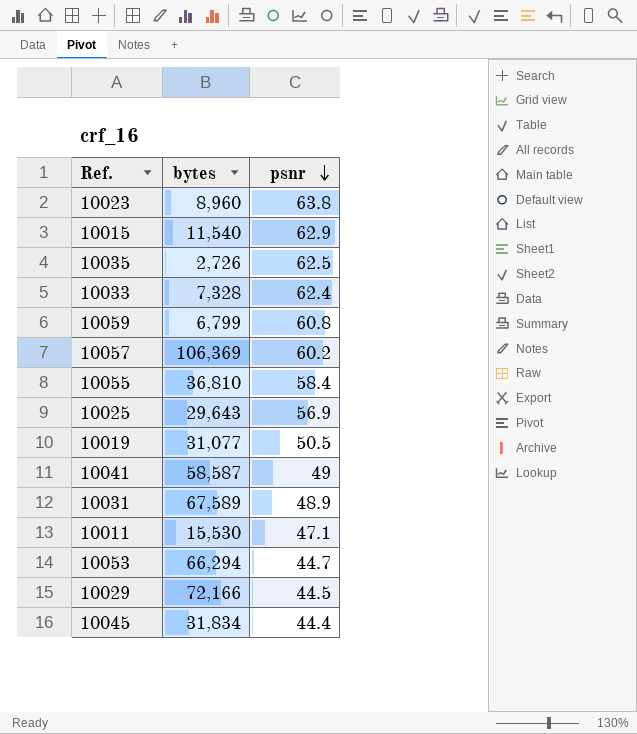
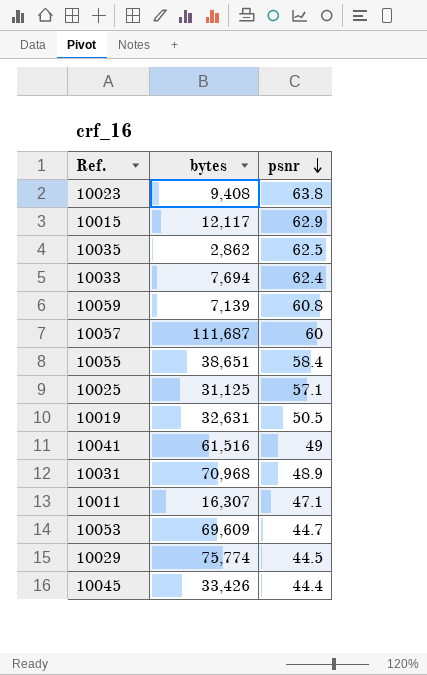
10023 | bytes: 8,960 -> 9,408
10015 | bytes: 11,540 -> 12,117
10035 | bytes: 2,726 -> 2,862
10033 | bytes: 7,328 -> 7,694
10059 | bytes: 6,799 -> 7,139
10057 | bytes: 106,369 -> 111,687
10057 | psnr: 60.2 -> 60
10055 | bytes: 36,810 -> 38,651
10025 | bytes: 29,643 -> 31,125
10025 | psnr: 56.9 -> 57.1
10019 | bytes: 31,077 -> 32,631
10041 | bytes: 58,587 -> 61,516
10031 | bytes: 67,589 -> 70,968
10011 | bytes: 15,530 -> 16,307
10053 | bytes: 66,294 -> 69,609
10029 | bytes: 72,166 -> 75,774
10045 | bytes: 31,834 -> 33,426

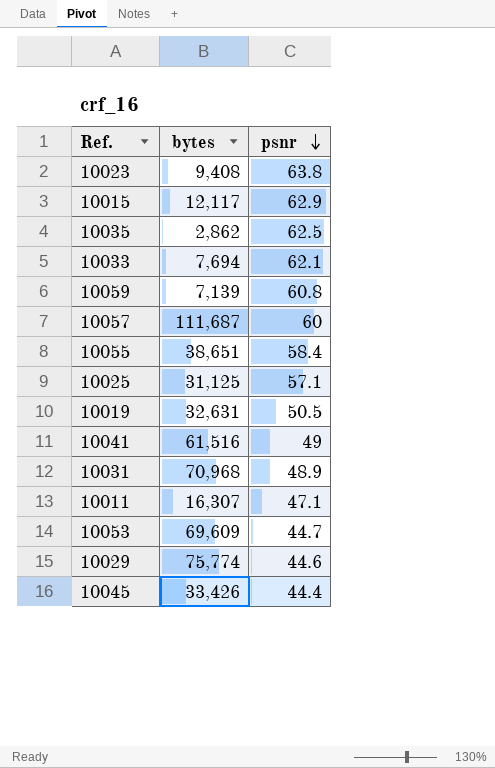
10033 | psnr: 62.4 -> 62.1
10029 | psnr: 44.5 -> 44.6

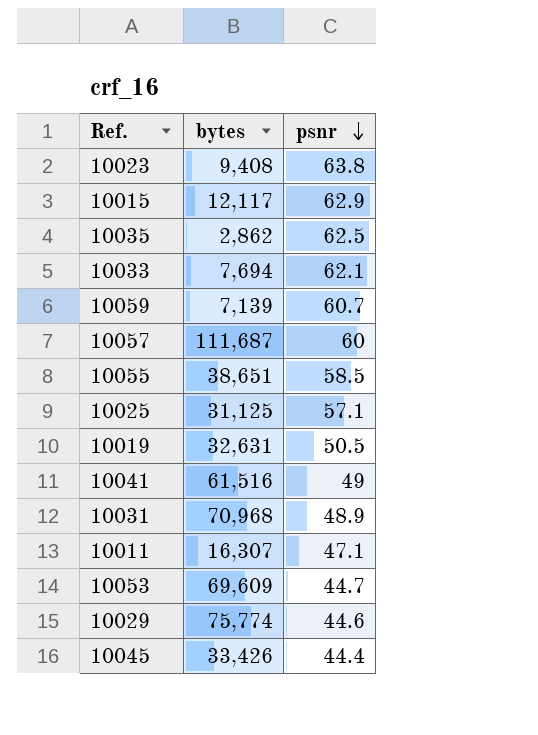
10059 | psnr: 60.8 -> 60.7
10055 | psnr: 58.4 -> 58.5

